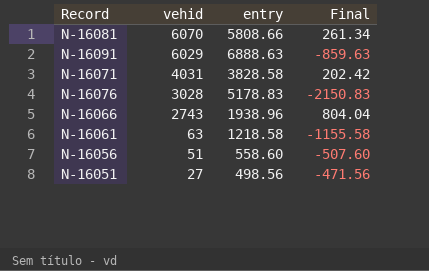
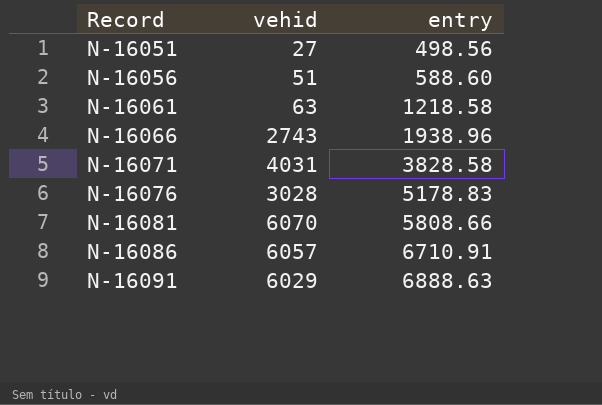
row order: vehid descending -> Record ascending
column Final | formula: [vehid] - [entry] -> none
N-16056 | entry: 558.60 -> 588.60
row N-16086: none -> 6057 | 6710.91

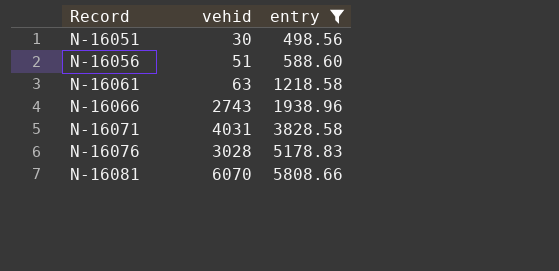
filter: none -> entry <= 5808.66
N-16051 | vehid: 27 -> 30

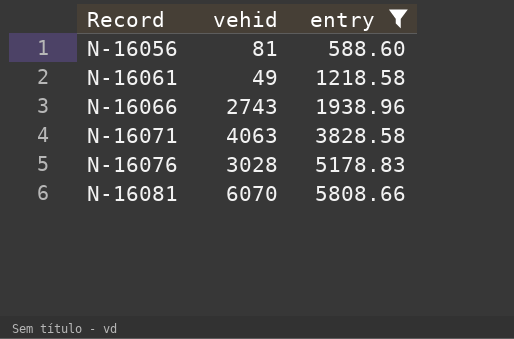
row N-16051: 30 | 498.56 -> none
N-16056 | vehid: 51 -> 81
N-16061 | vehid: 63 -> 49
N-16071 | vehid: 4031 -> 4063

